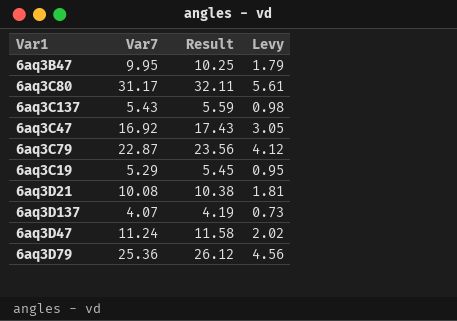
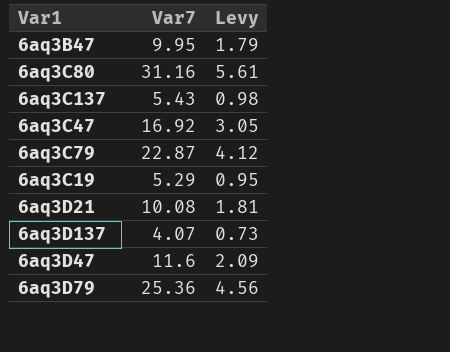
column Result | formula: [Var7] * 1.03 -> none
6aq3C80 | Var7: 31.17 -> 31.16
6aq3D47 | Var7: 11.24 -> 11.6
6aq3D47 | Levy: 2.02 -> 2.09

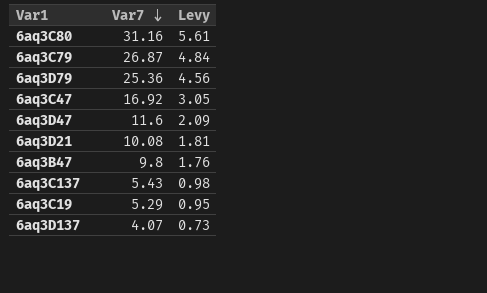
row order: none -> Var7 descending
6aq3C79 | Var7: 22.87 -> 26.87
6aq3C79 | Levy: 4.12 -> 4.84
6aq3B47 | Var7: 9.95 -> 9.8
6aq3B47 | Levy: 1.79 -> 1.76

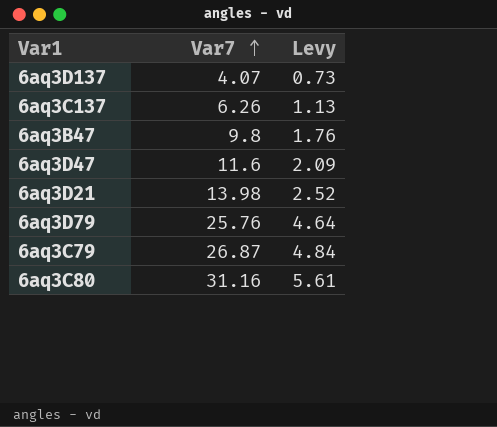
row order: Var7 descending -> Var7 ascending
row 6aq3C47: 16.92 | 3.05 -> none
row 6aq3C19: 5.29 | 0.95 -> none
6aq3C137 | Var7: 5.43 -> 6.26
6aq3C137 | Levy: 0.98 -> 1.13
6aq3D21 | Var7: 10.08 -> 13.98
6aq3D21 | Levy: 1.81 -> 2.52
6aq3D79 | Var7: 25.36 -> 25.76
6aq3D79 | Levy: 4.56 -> 4.64

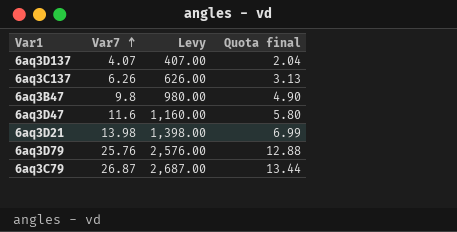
column Levy | formula: [Var7] * 0.18 -> [Var7] * 100
column Quota final | formula: none -> [Var7] * 0.5
row 6aq3C80: 31.16 | 5.61 -> none

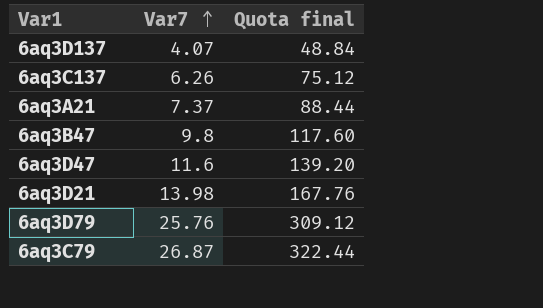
column Levy | formula: [Var7] * 100 -> none
column Quota final | formula: [Var7] * 0.5 -> [Var7] * 12
row 6aq3A21: none -> 7.37 | 88.44

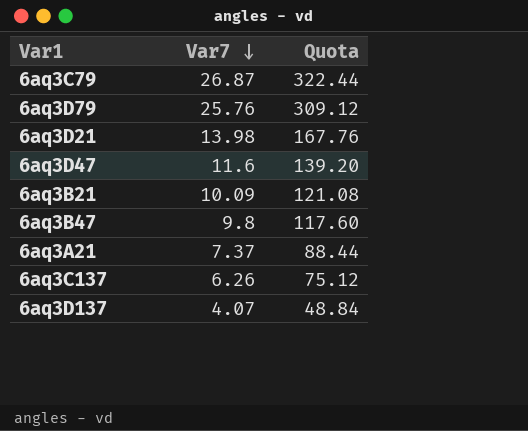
row order: Var7 ascending -> Var7 descending
column name: Quota final -> Quota
row 6aq3B21: none -> 10.09 | 121.08

